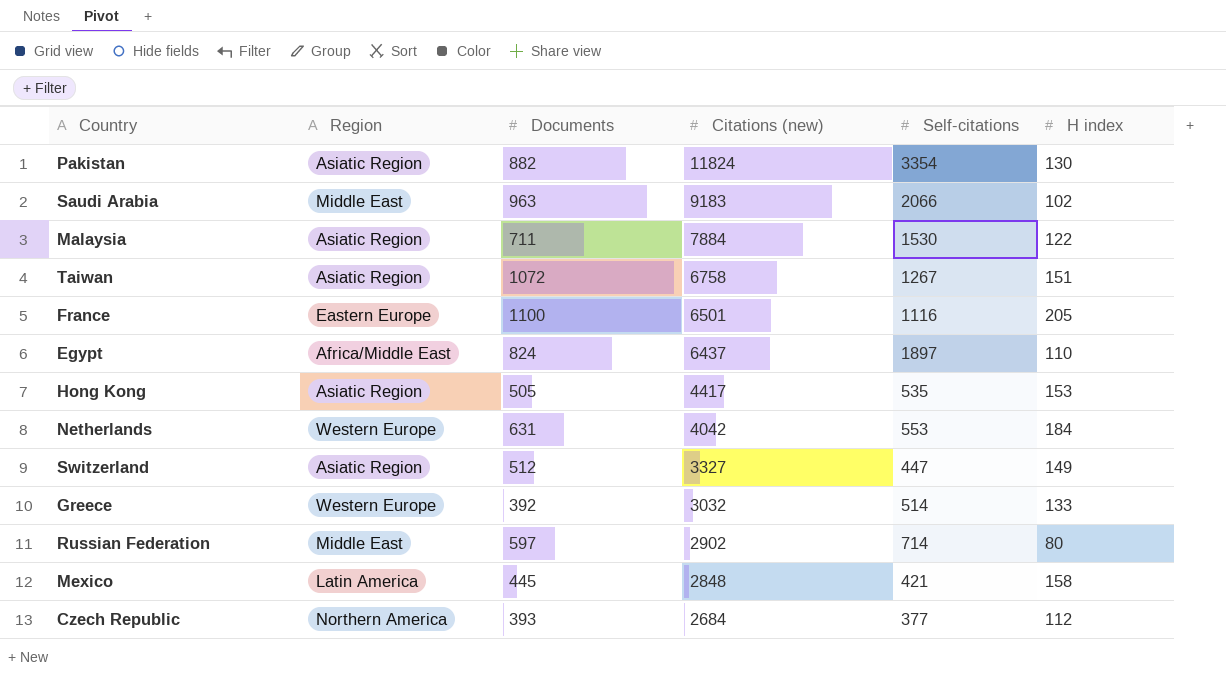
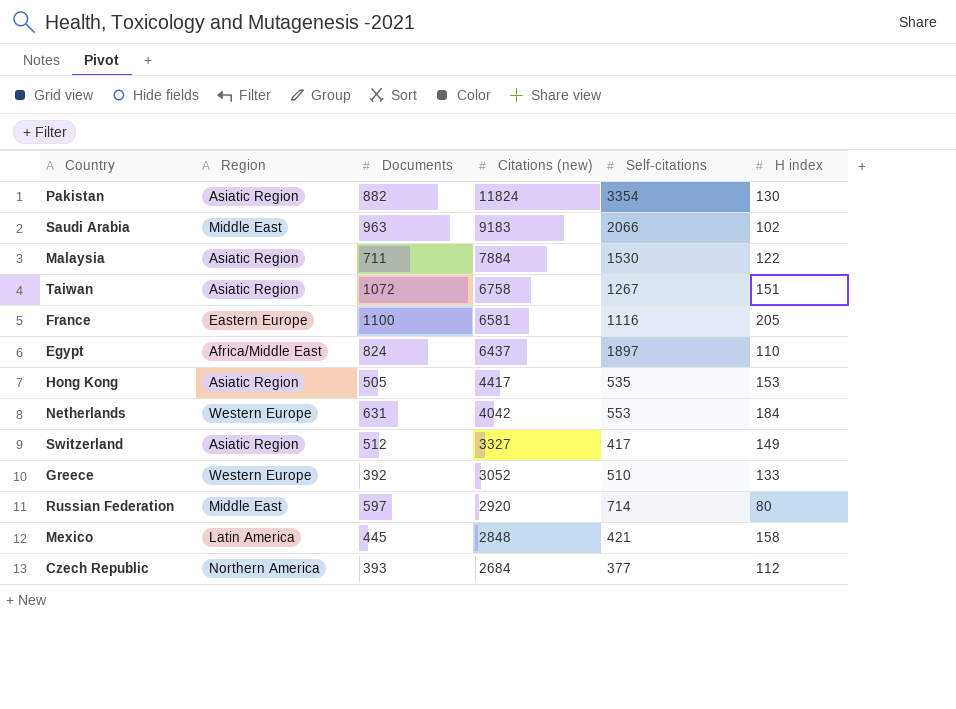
France | Citations (new): 6501 -> 6581
Switzerland | Self-citations: 447 -> 417
Greece | Citations (new): 3032 -> 3052
Greece | Self-citations: 514 -> 510
Russian Federation | Citations (new): 2902 -> 2920

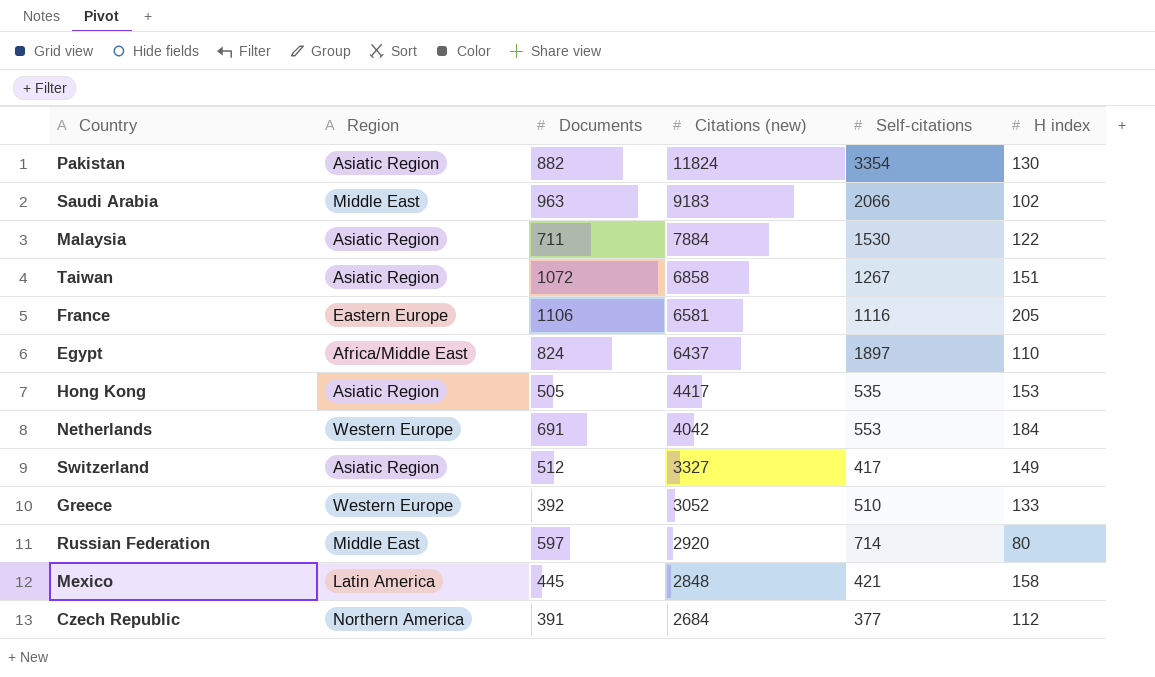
Taiwan | Citations (new): 6758 -> 6858
France | Documents: 1100 -> 1106
Netherlands | Documents: 631 -> 691
Czech Republic | Documents: 393 -> 391

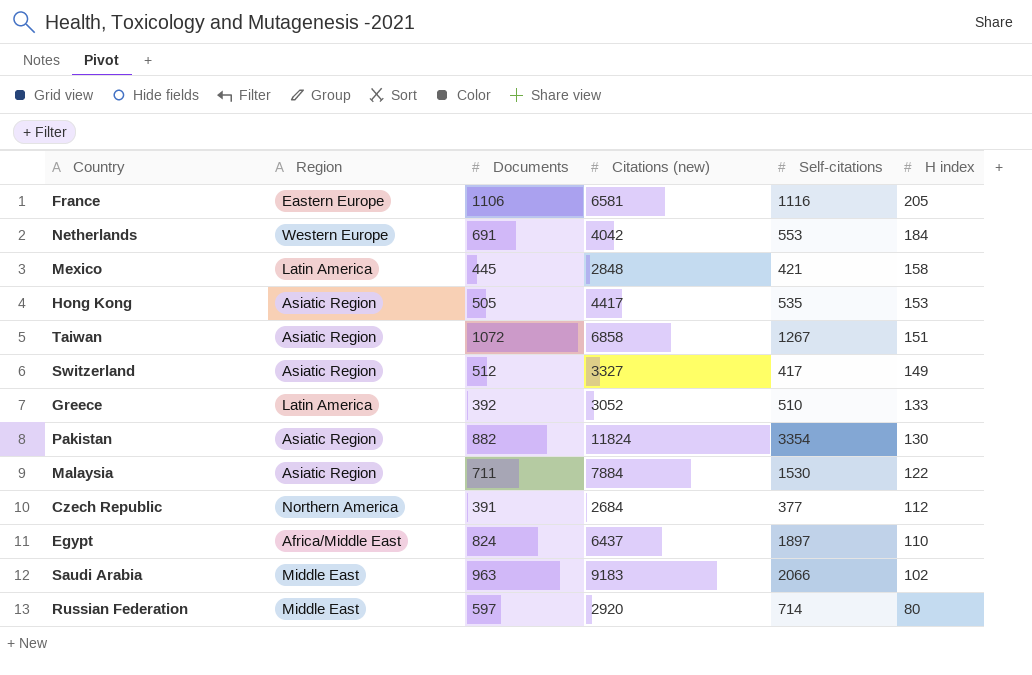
row order: Citations (new) descending -> H index descending
Greece | Region: Western Europe -> Latin America

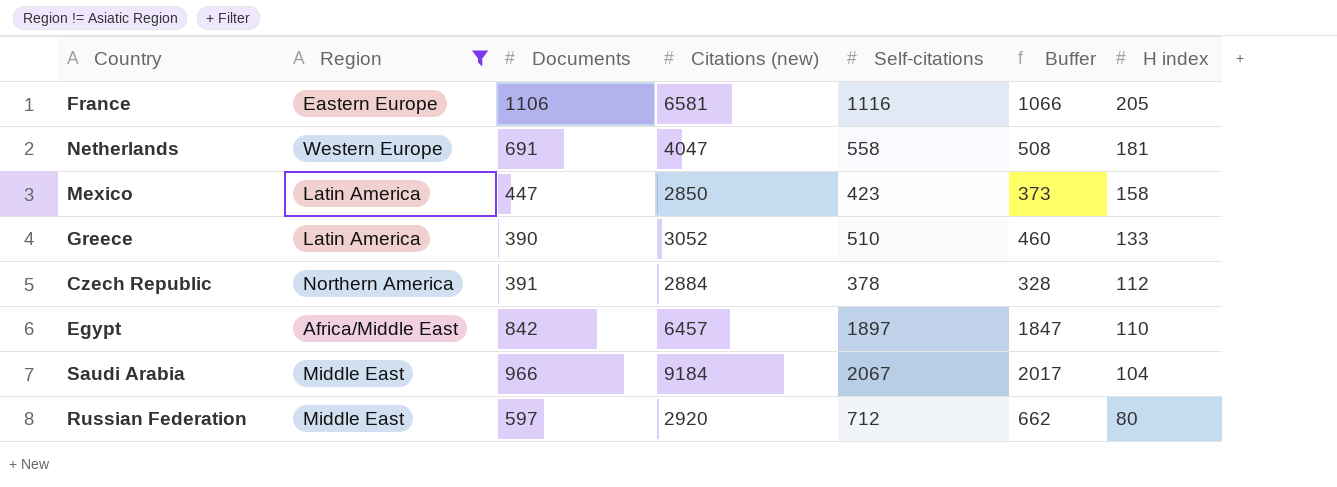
filter: none -> Region != Asiatic Region
column Buffer | formula: none -> [Self-citations] - 50
Netherlands | Citations (new): 4042 -> 4047
Netherlands | Self-citations: 553 -> 558
Netherlands | H index: 184 -> 181
Mexico | Documents: 445 -> 447
Mexico | Citations (new): 2848 -> 2850
Mexico | Self-citations: 421 -> 423
Greece | Documents: 392 -> 390
Czech Republic | Citations (new): 2684 -> 2884
Czech Republic | Self-citations: 377 -> 378
Egypt | Documents: 824 -> 842
Egypt | Citations (new): 6437 -> 6457
Saudi Arabia | Documents: 963 -> 966
Saudi Arabia | Citations (new): 9183 -> 9184
Saudi Arabia | Self-citations: 2066 -> 2067
Saudi Arabia | H index: 102 -> 104
Russian Federation | Self-citations: 714 -> 712

